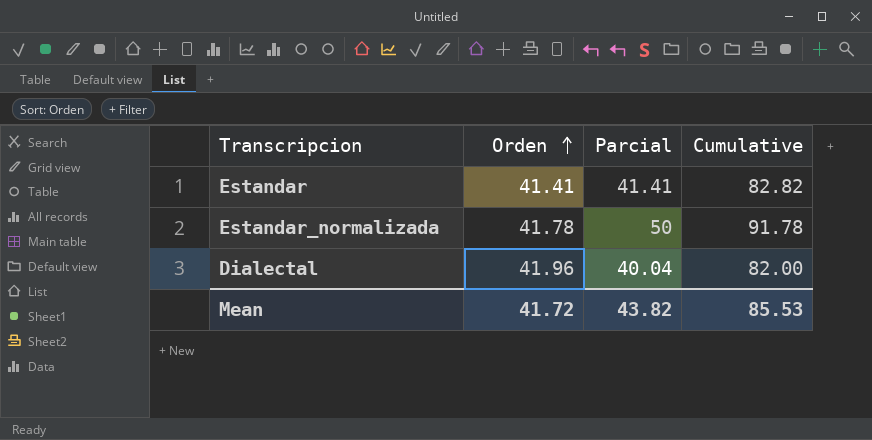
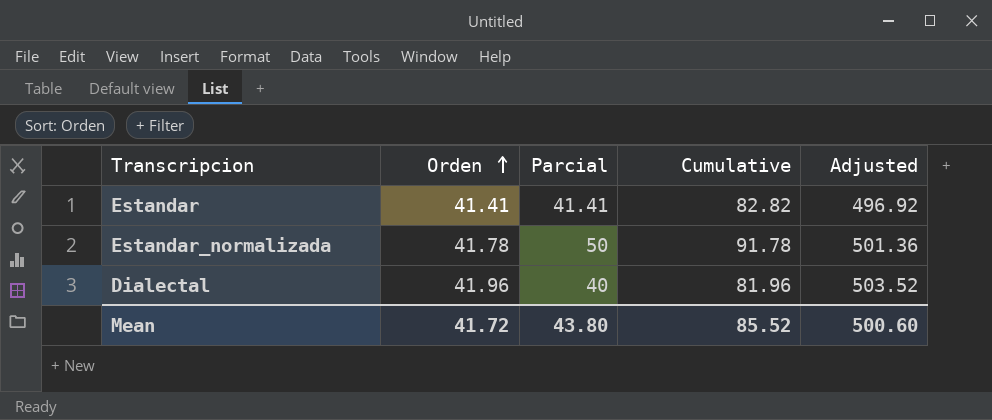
column Adjusted | formula: none -> [Orden] * 12
Dialectal | Parcial: 40.04 -> 40
Dialectal | Cumulative: 82.00 -> 81.96
Mean | Parcial: 43.82 -> 43.80
Mean | Cumulative: 85.53 -> 85.52

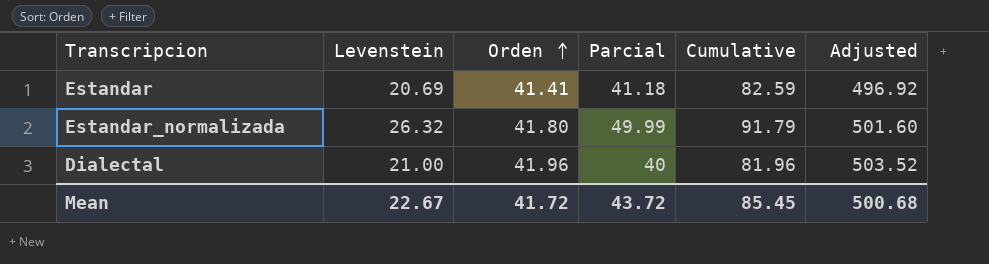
column Levenstein | position: none -> 2
Estandar | Parcial: 41.41 -> 41.18
Estandar | Cumulative: 82.82 -> 82.59
Estandar_normalizada | Orden: 41.78 -> 41.80
Estandar_normalizada | Parcial: 50 -> 49.99
Estandar_normalizada | Cumulative: 91.78 -> 91.79
Estandar_normalizada | Adjusted: 501.36 -> 501.60
Mean | Parcial: 43.80 -> 43.72
Mean | Cumulative: 85.52 -> 85.45
Mean | Adjusted: 500.60 -> 500.68

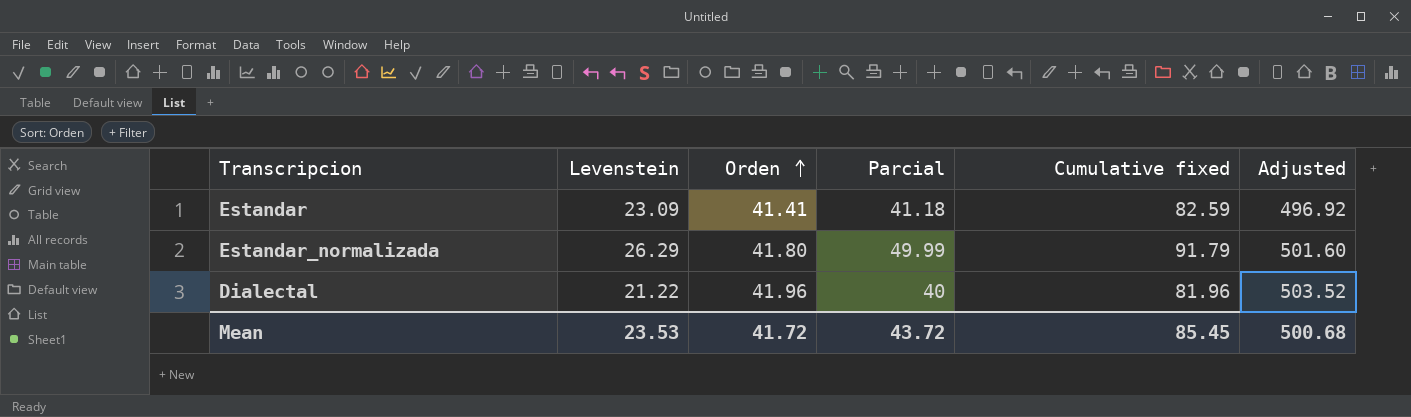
column name: Cumulative -> Cumulative fixed
Estandar | Levenstein: 20.69 -> 23.09
Estandar_normalizada | Levenstein: 26.32 -> 26.29
Dialectal | Levenstein: 21.00 -> 21.22
Mean | Levenstein: 22.67 -> 23.53

